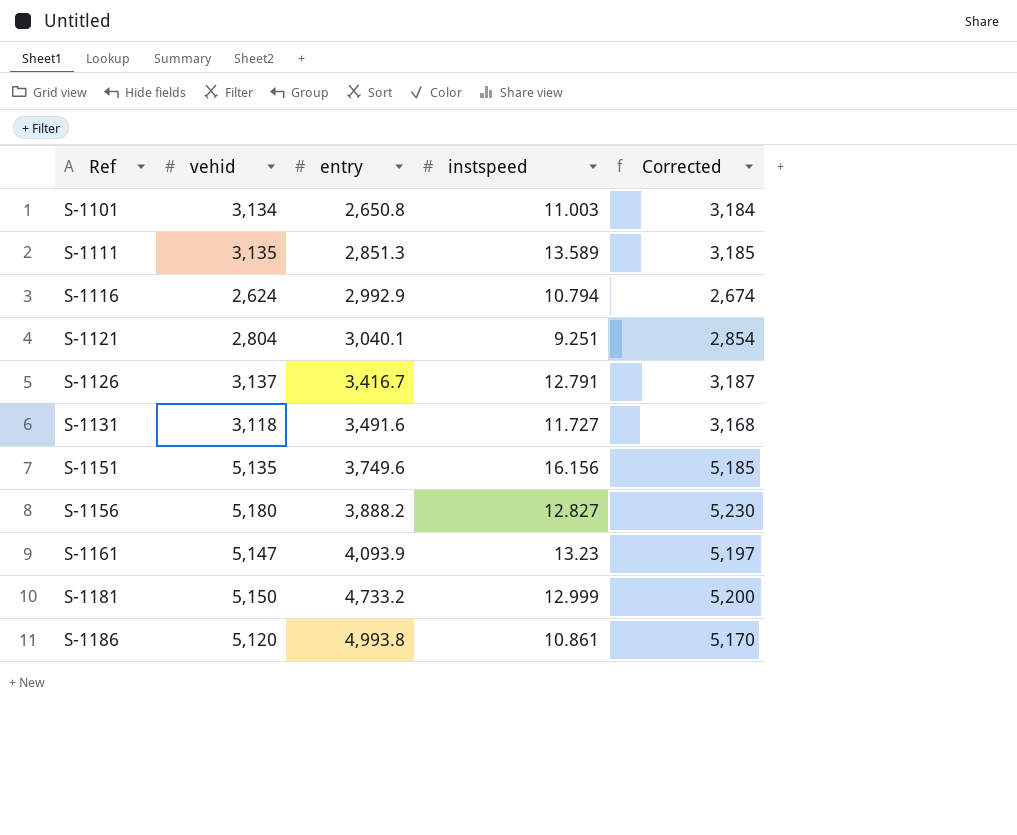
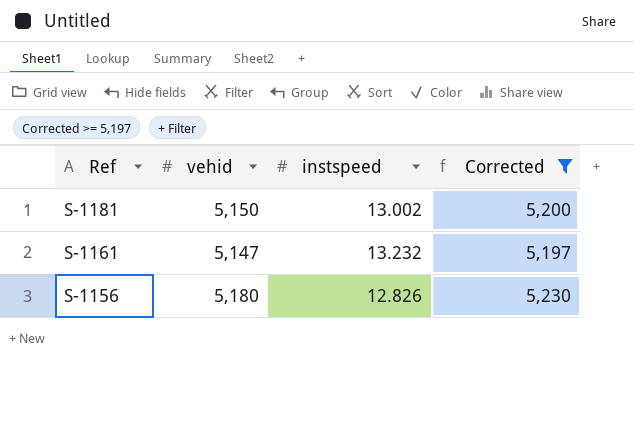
filter: none -> Corrected >= 5,197
row order: Ref ascending -> Ref descending
column entry | position: 3 -> none
S-1181 | instspeed: 12.999 -> 13.002
S-1161 | instspeed: 13.23 -> 13.232
S-1156 | instspeed: 12.827 -> 12.826

